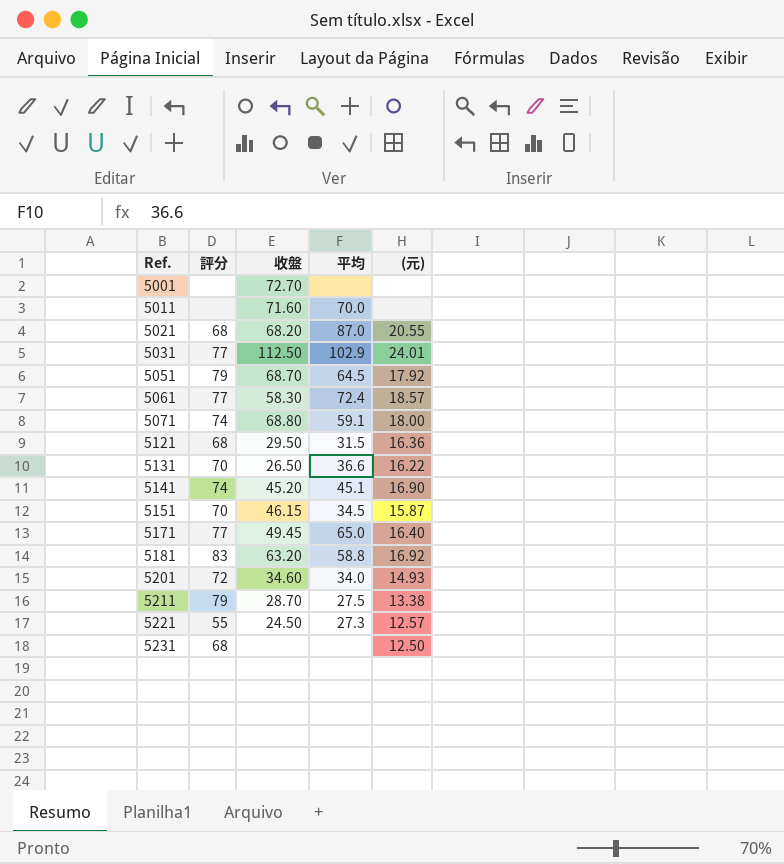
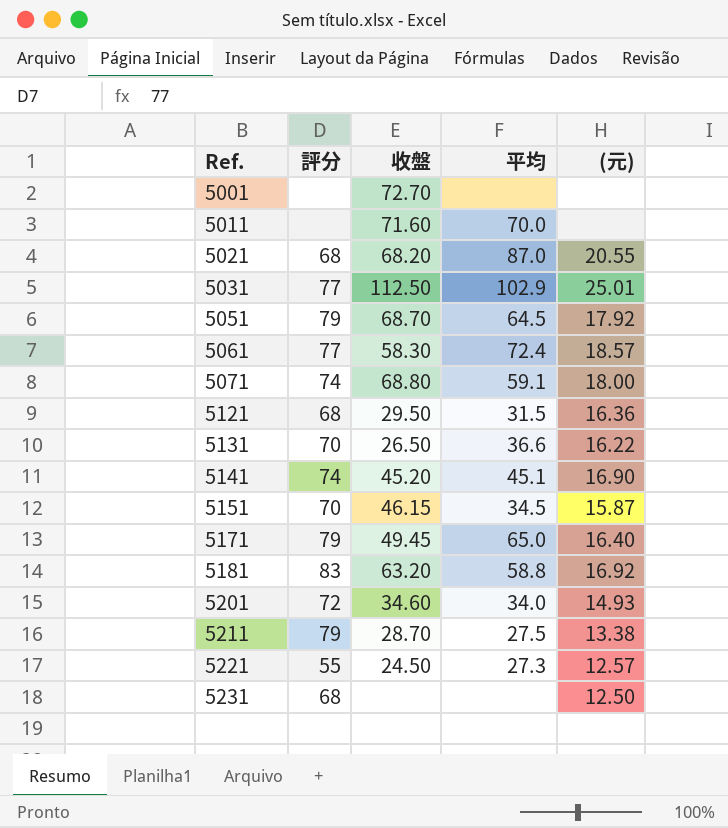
5031 | (元): 24.01 -> 25.01
5171 | 評分: 77 -> 79

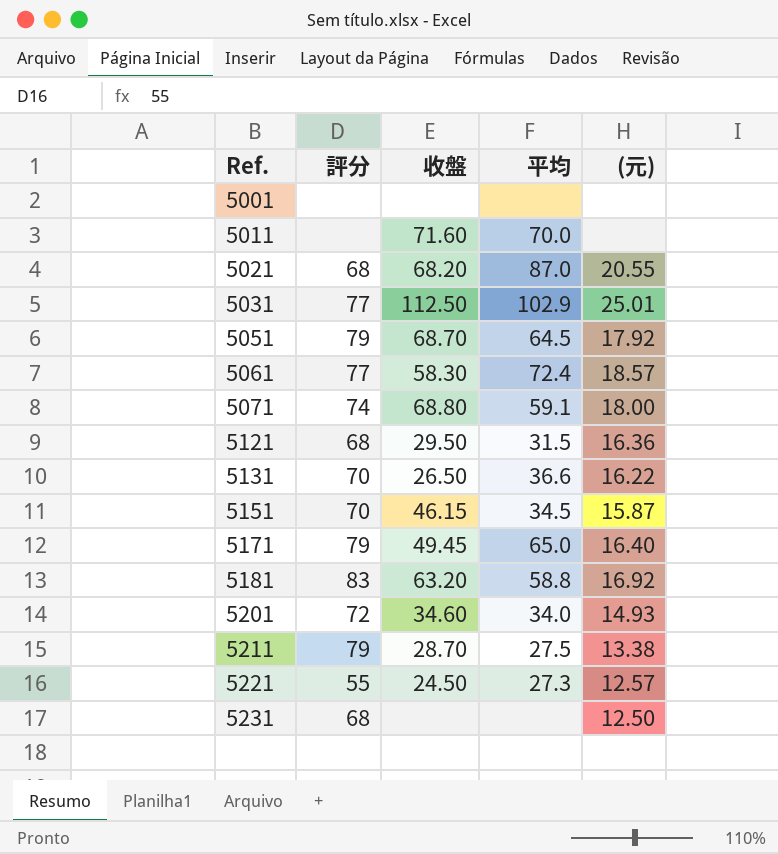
row 5141: 74 | 45.20 | 45.1 | 16.90 -> none
5001 | 收盤: 72.70 -> none

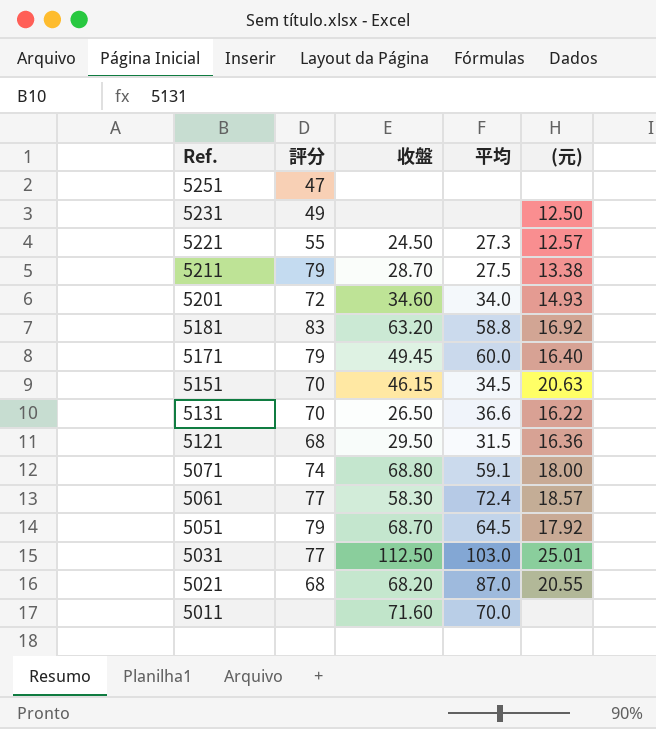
row order: Ref. ascending -> Ref. descending
row 5001: none | none | none | none -> none
row 5251: none -> 47 | none | none | none
5231 | 評分: 68 -> 49
5171 | 平均: 65.0 -> 60.0
5151 | (元): 15.87 -> 20.63
5031 | 平均: 102.9 -> 103.0

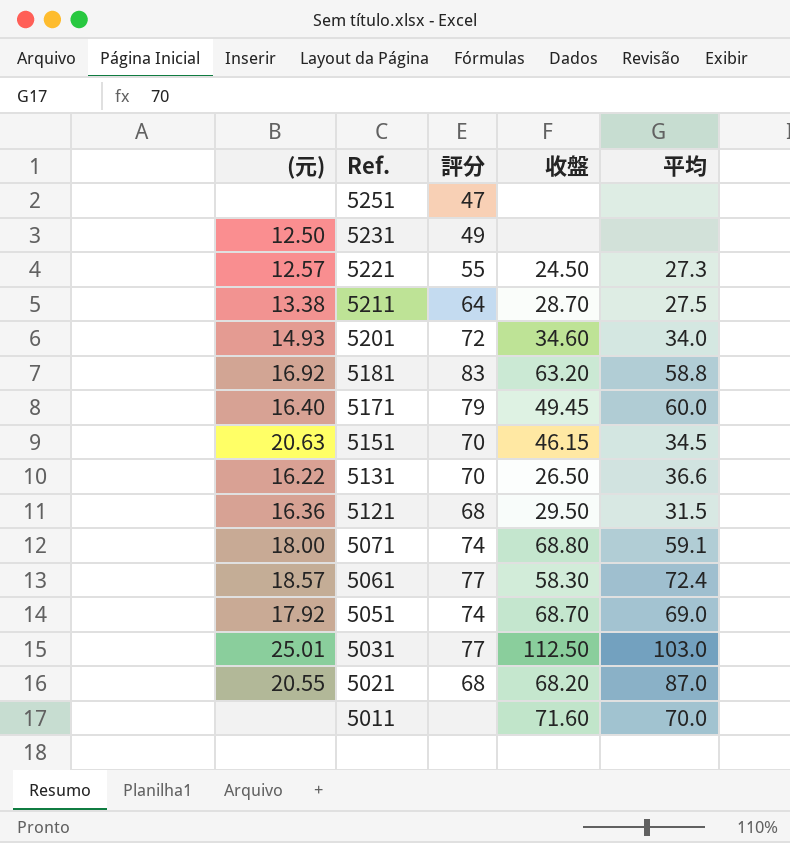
column (元) | position: 5 -> 1
5211 | 評分: 79 -> 64
5051 | 評分: 79 -> 74
5051 | 平均: 64.5 -> 69.0

